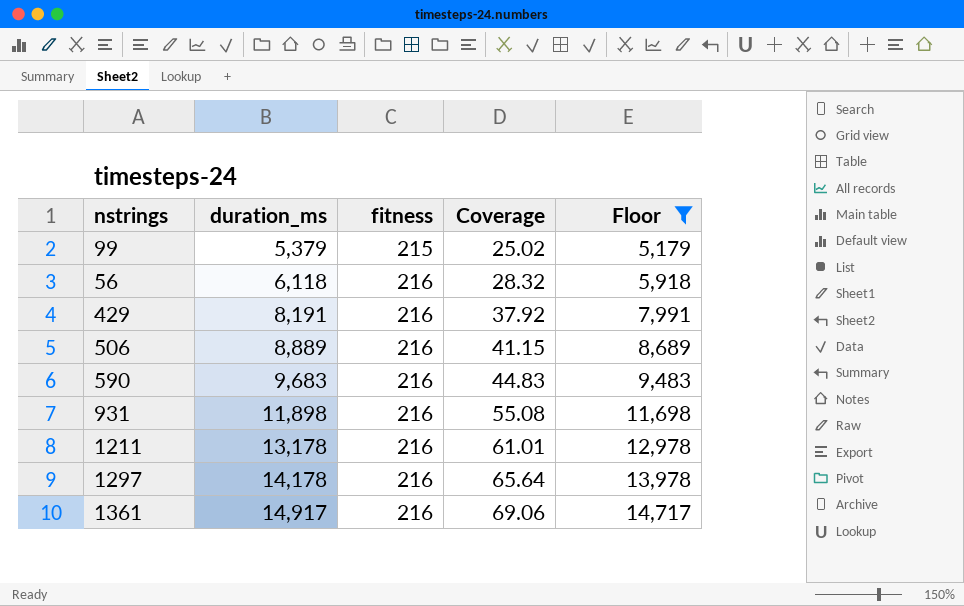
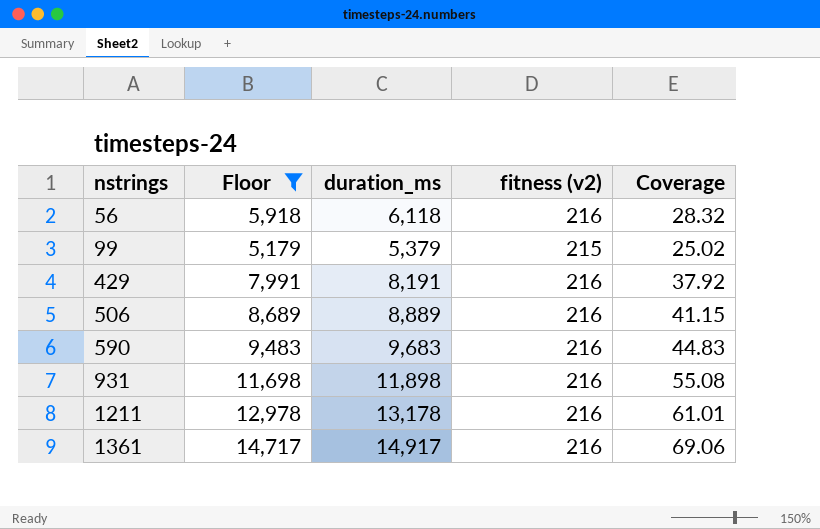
row order: duration_ms ascending -> nstrings ascending
column Floor | position: 5 -> 2
column name: fitness -> fitness (v2)
row 1297: 14,178 | 216 | 65.64 | 13,978 -> none

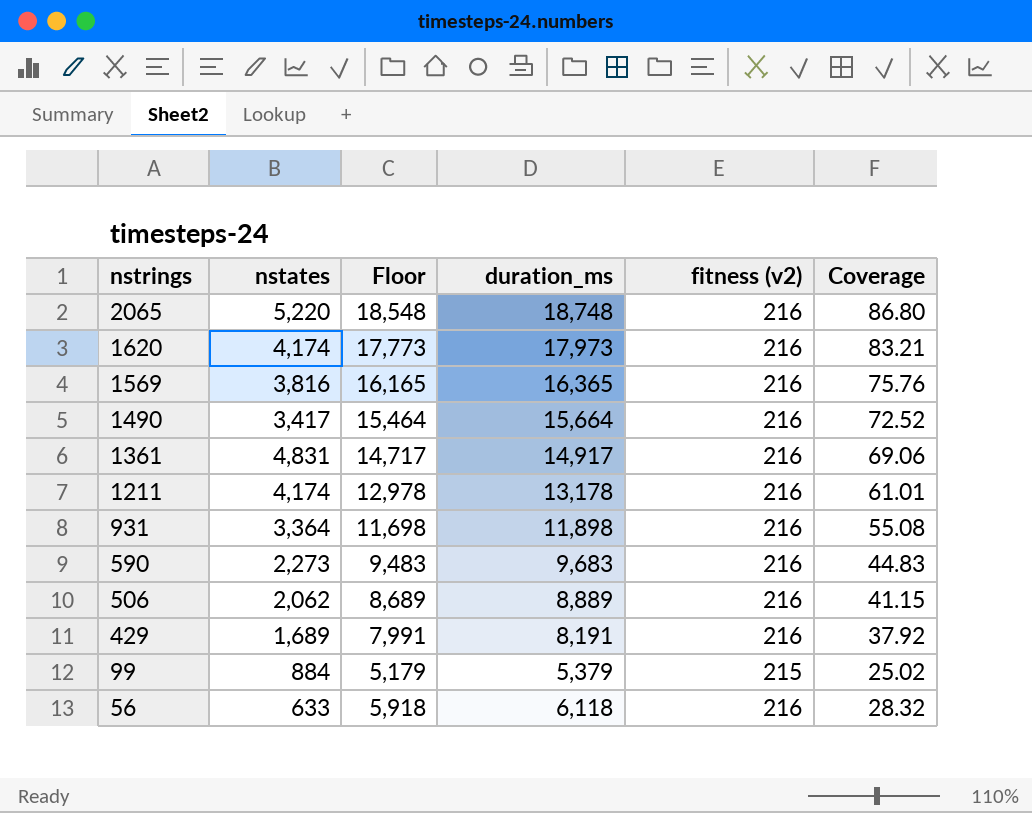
filter: Floor <= 14,717 -> none
row order: nstrings ascending -> nstrings descending
column nstates | position: none -> 2

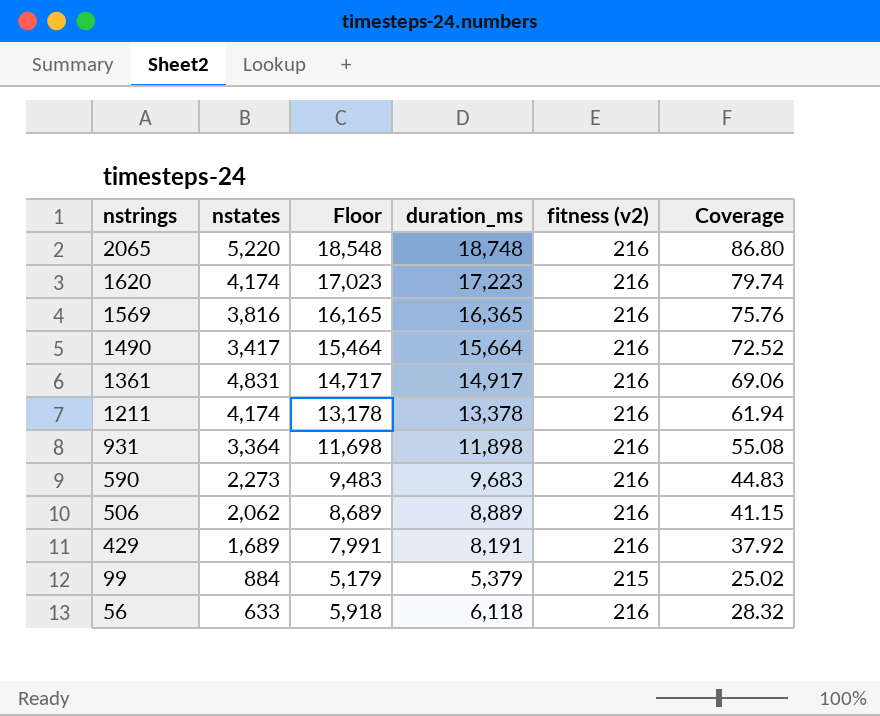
1620 | Floor: 17,773 -> 17,023
1620 | duration_ms: 17,973 -> 17,223
1620 | Coverage: 83.21 -> 79.74
1211 | Floor: 12,978 -> 13,178
1211 | duration_ms: 13,178 -> 13,378
1211 | Coverage: 61.01 -> 61.94

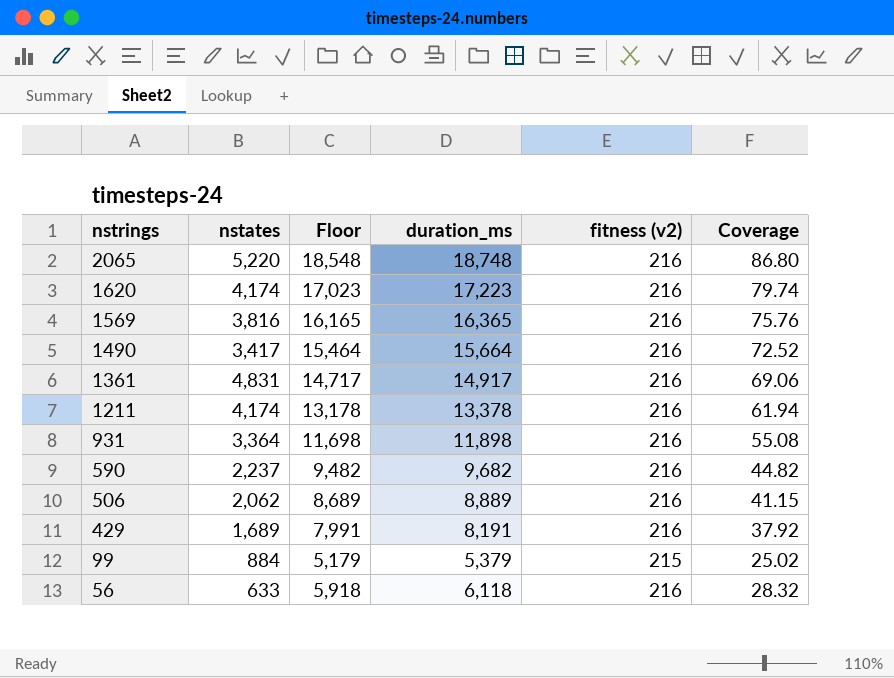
590 | nstates: 2,273 -> 2,237
590 | Floor: 9,483 -> 9,482
590 | duration_ms: 9,683 -> 9,682
590 | Coverage: 44.83 -> 44.82

